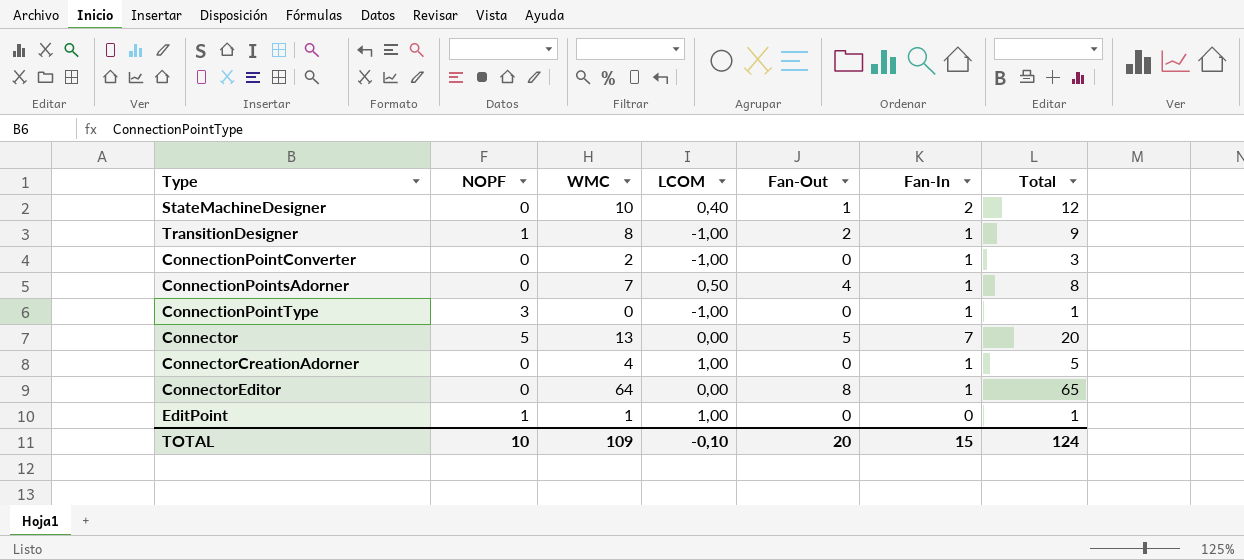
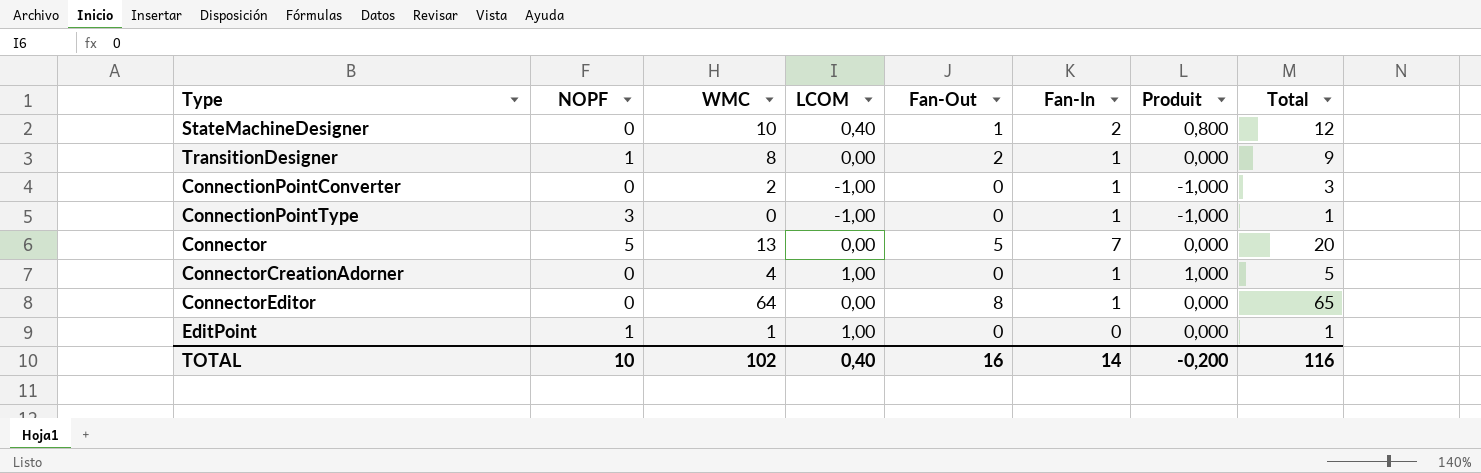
column Produit | formula: none -> [LCOM] * [Fan-In]
row ConnectionPointsAdorner: 0 | 7 | 0,50 | 4 | 1 | 8 -> none
TransitionDesigner | LCOM: -1,00 -> 0,00
TOTAL | WMC: 109 -> 102
TOTAL | LCOM: -0,10 -> 0,40
TOTAL | Fan-Out: 20 -> 16
TOTAL | Fan-In: 15 -> 14
TOTAL | Total: 124 -> 116

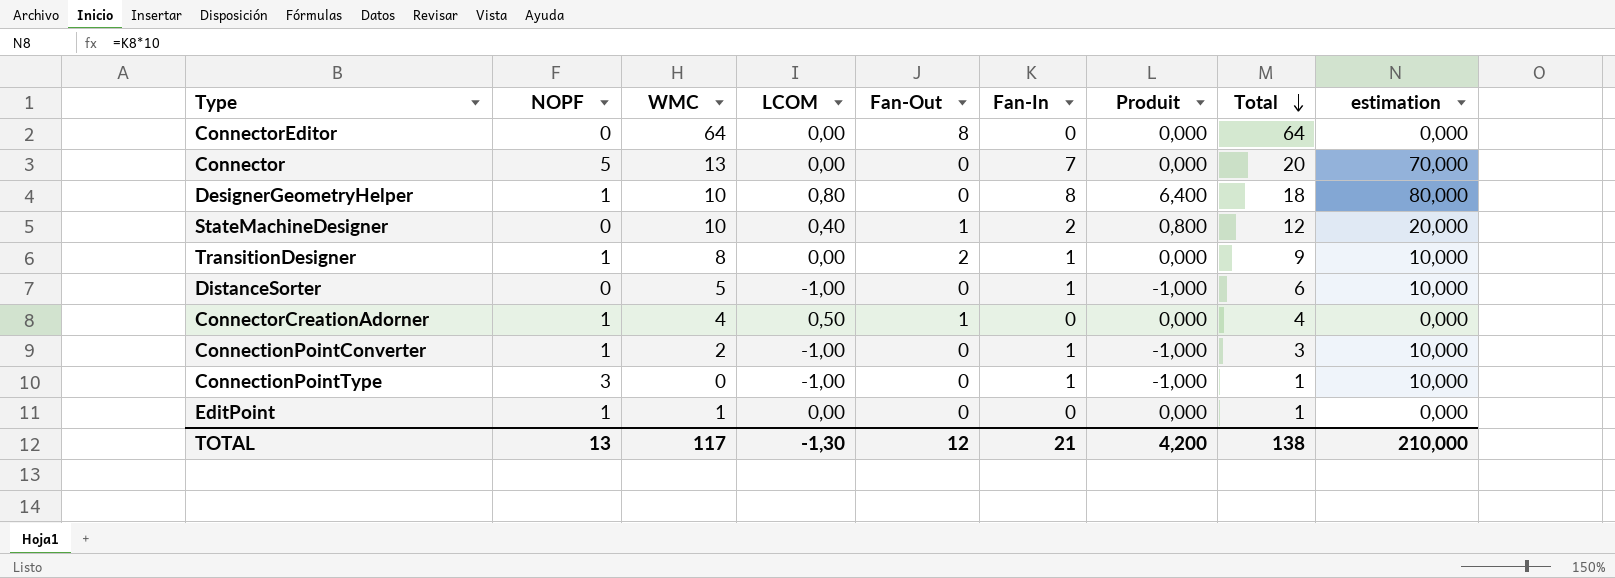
row order: none -> Total descending
column estimation | formula: none -> [Fan-In] * 10
ConnectorEditor | Fan-In: 1 -> 0
ConnectorEditor | Total: 65 -> 64
Connector | Fan-Out: 5 -> 0
row DesignerGeometryHelper: none -> 1 | 10 | 0,80 | 0 | 8 | 6,400 | 18 | 80,000
row DistanceSorter: none -> 0 | 5 | -1,00 | 0 | 1 | -1,000 | 6 | 10,000
ConnectorCreationAdorner | NOPF: 0 -> 1
ConnectorCreationAdorner | LCOM: 1,00 -> 0,50
ConnectorCreationAdorner | Fan-Out: 0 -> 1
ConnectorCreationAdorner | Fan-In: 1 -> 0
ConnectorCreationAdorner | Produit: 1,000 -> 0,000
ConnectorCreationAdorner | Total: 5 -> 4
ConnectionPointConverter | NOPF: 0 -> 1
EditPoint | LCOM: 1,00 -> 0,00
TOTAL | NOPF: 10 -> 13
TOTAL | WMC: 102 -> 117
TOTAL | LCOM: 0,40 -> -1,30
TOTAL | Fan-Out: 16 -> 12
TOTAL | Fan-In: 14 -> 21
TOTAL | Produit: -0,200 -> 4,200
TOTAL | Total: 116 -> 138

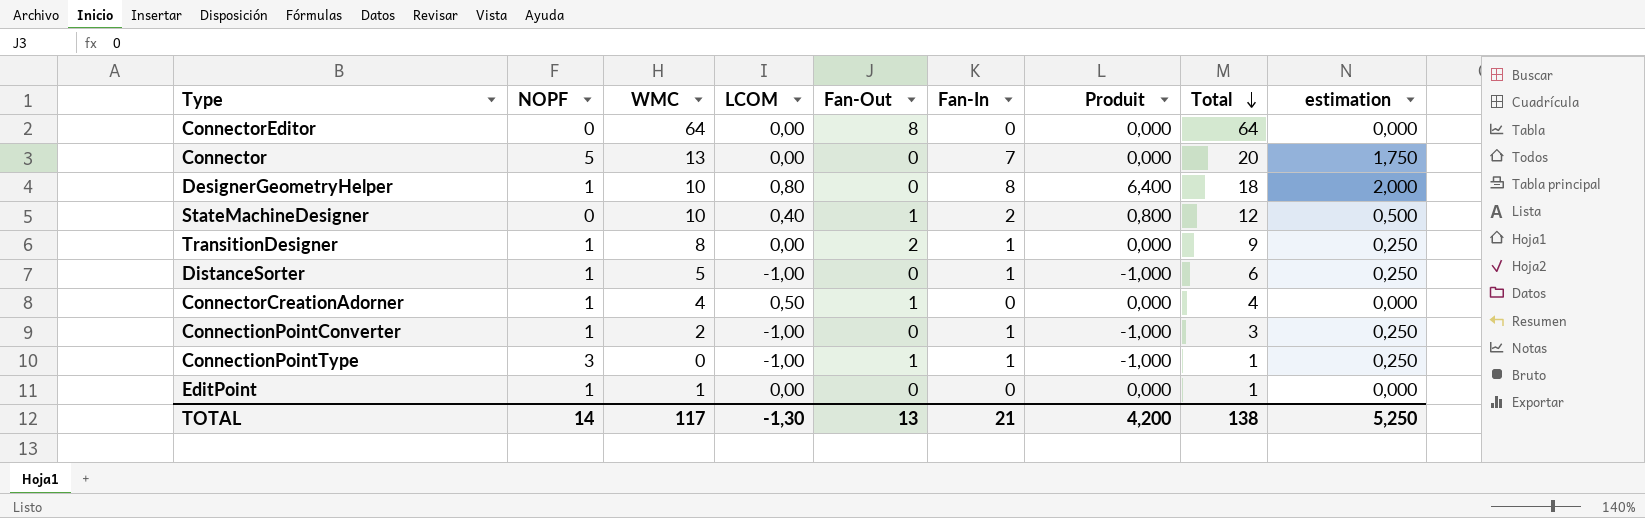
column estimation | formula: [Fan-In] * 10 -> [Fan-In] * 0,25
DistanceSorter | NOPF: 0 -> 1
ConnectionPointType | Fan-Out: 0 -> 1
TOTAL | NOPF: 13 -> 14
TOTAL | Fan-Out: 12 -> 13
TOTAL | estimation: 210,000 -> 5,250

